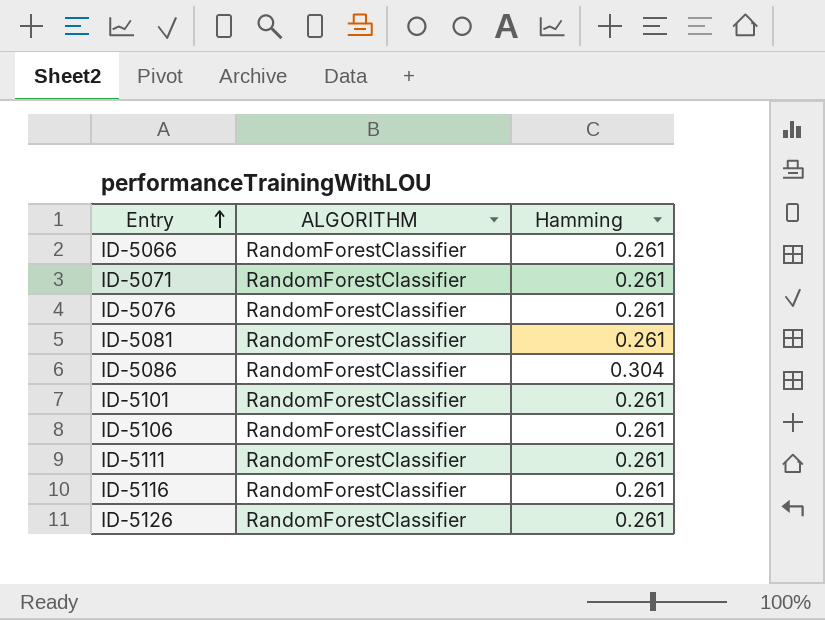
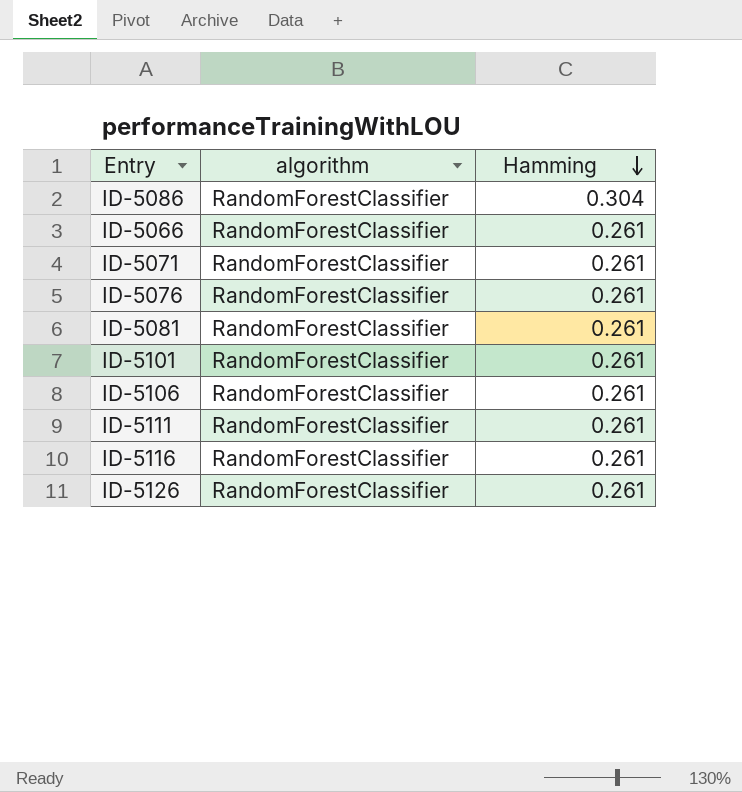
row order: Entry ascending -> Hamming descending
column name: ALGORITHM -> algorithm

